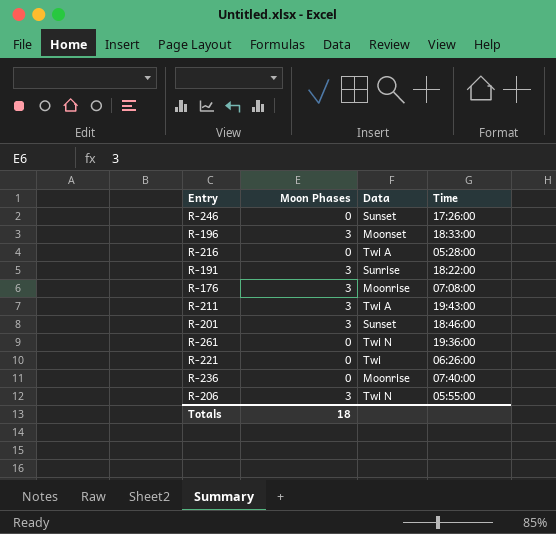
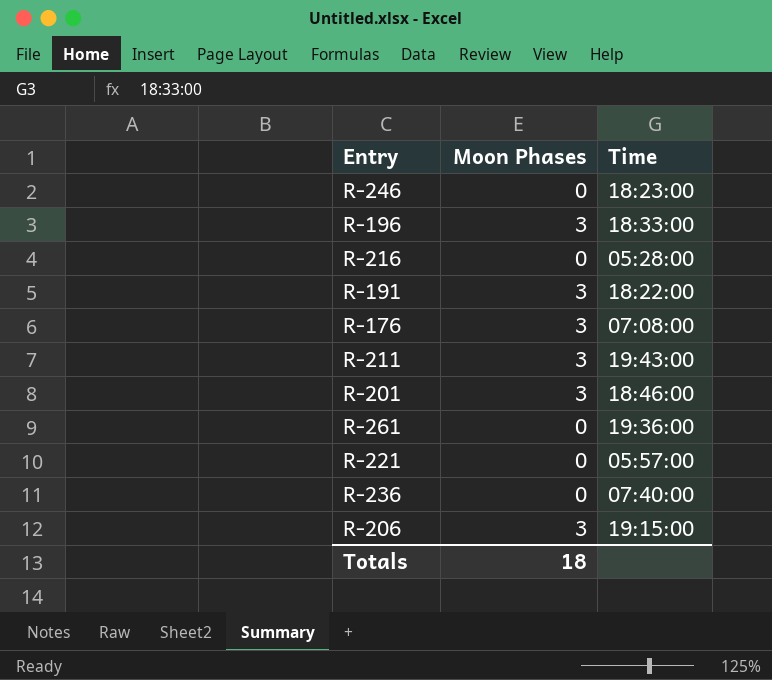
column Data | position: 3 -> none
R-246 | Time: 17:26:00 -> 18:23:00
R-221 | Time: 06:26:00 -> 05:57:00
R-206 | Time: 05:55:00 -> 19:15:00

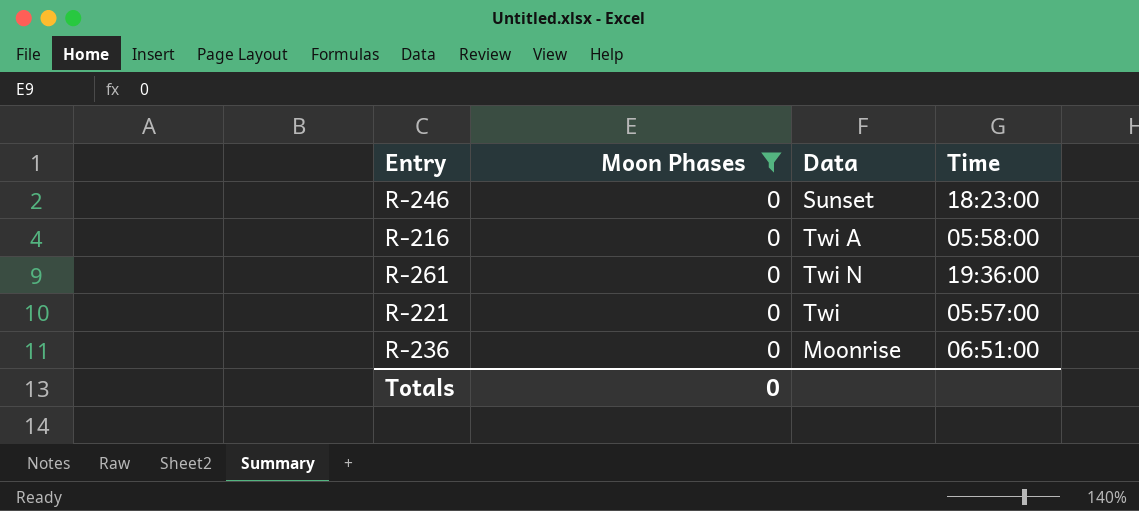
filter: none -> Moon Phases = 0
column Data | position: none -> 3
R-216 | Time: 05:28:00 -> 05:58:00
R-236 | Time: 07:40:00 -> 06:51:00
Totals | Moon Phases: 18 -> 0

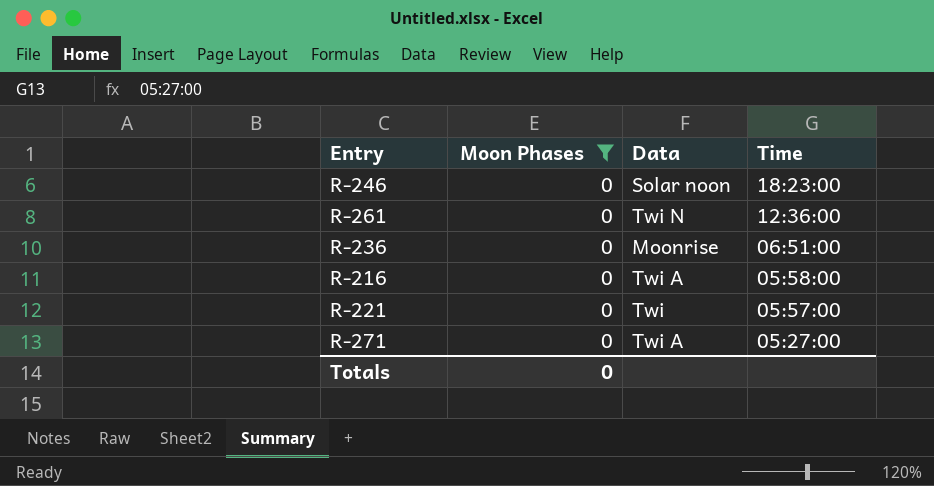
row order: none -> Time descending
R-246 | Data: Sunset -> Solar noon
R-261 | Time: 19:36:00 -> 12:36:00
row R-271: none -> 0 | Twi A | 05:27:00

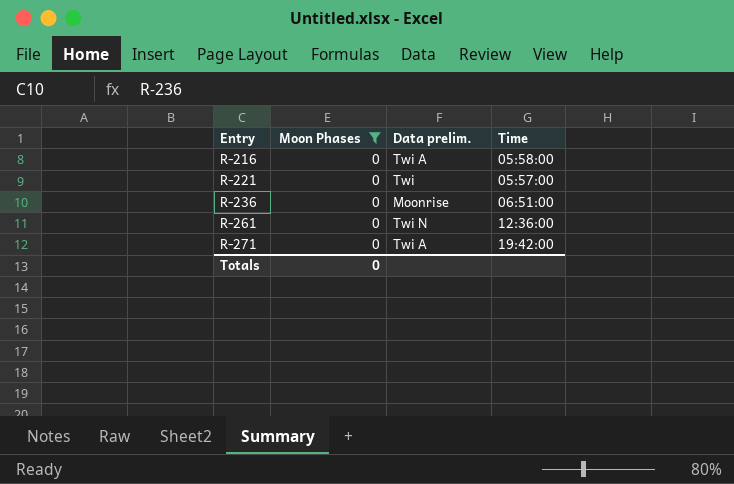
row order: Time descending -> Entry ascending
column name: Data -> Data prelim.
row R-246: 0 | Solar noon | 18:23:00 -> none
R-271 | Time: 05:27:00 -> 19:42:00

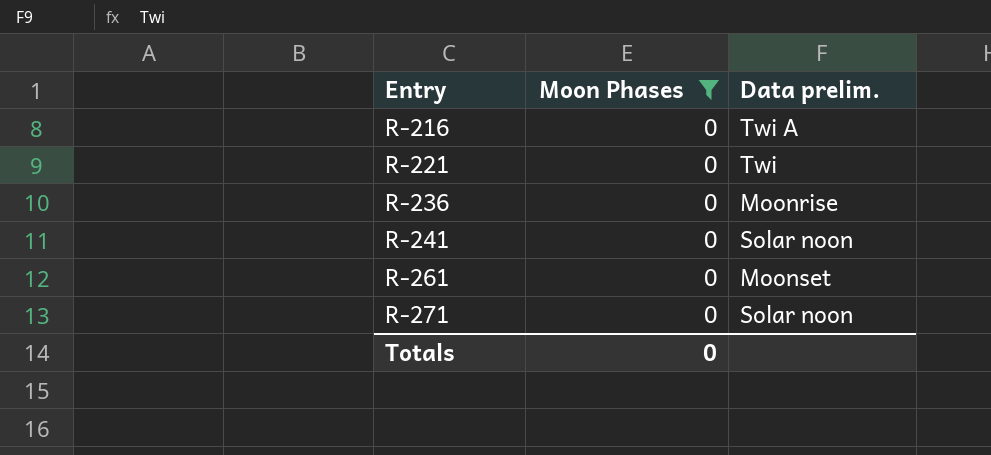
column Time | position: 4 -> none
row R-241: none -> 0 | Solar noon
R-261 | Data prelim.: Twi N -> Moonset
R-271 | Data prelim.: Twi A -> Solar noon

